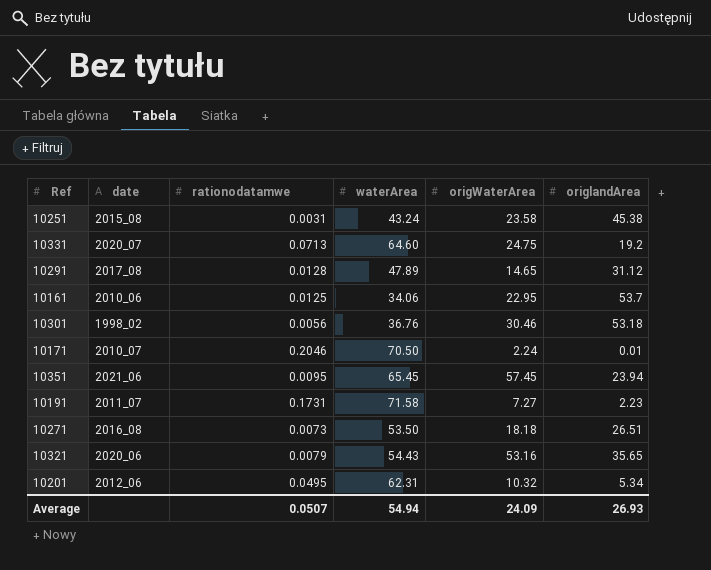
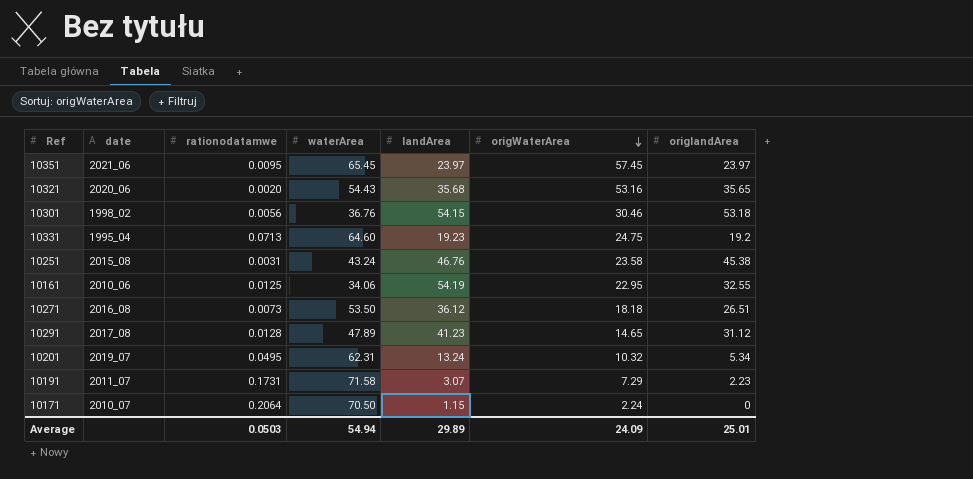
row order: none -> origWaterArea descending
column landArea | position: none -> 5
10351 | origlandArea: 23.94 -> 23.97
10321 | rationodatamwe: 0.0079 -> 0.0020
10331 | date: 2020_07 -> 1995_04
10161 | origlandArea: 53.7 -> 32.55
10201 | date: 2012_06 -> 2019_07
10191 | origWaterArea: 7.27 -> 7.29
10171 | rationodatamwe: 0.2046 -> 0.2064
10171 | origlandArea: 0.01 -> 0
Average | rationodatamwe: 0.0507 -> 0.0503
Average | origlandArea: 26.93 -> 25.01

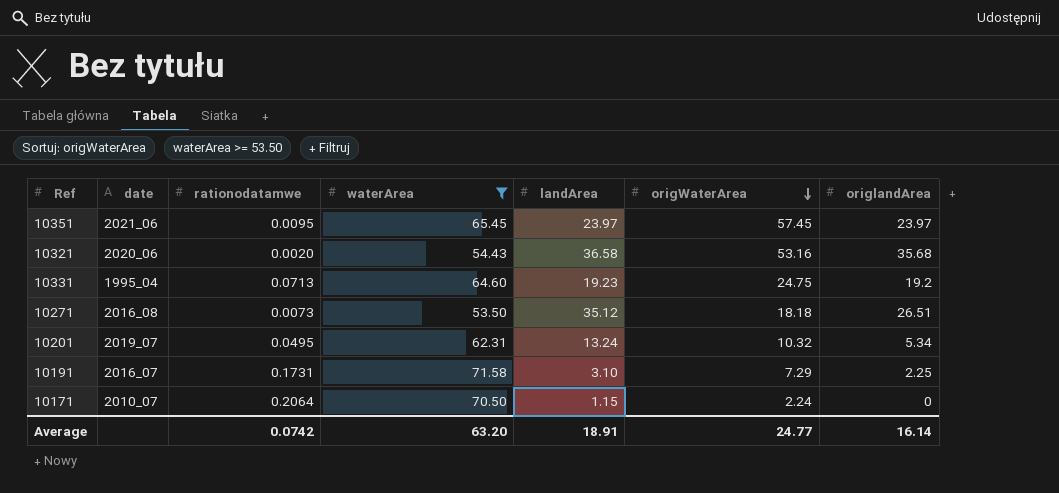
filter: none -> waterArea >= 53.50
10321 | landArea: 35.68 -> 36.58
10321 | origlandArea: 35.65 -> 35.68
10271 | landArea: 36.12 -> 35.12
10191 | date: 2011_07 -> 2016_07
10191 | landArea: 3.07 -> 3.10
10191 | origlandArea: 2.23 -> 2.25
Average | rationodatamwe: 0.0503 -> 0.0742
Average | waterArea: 54.94 -> 63.20
Average | landArea: 29.89 -> 18.91
Average | origWaterArea: 24.09 -> 24.77
Average | origlandArea: 25.01 -> 16.14

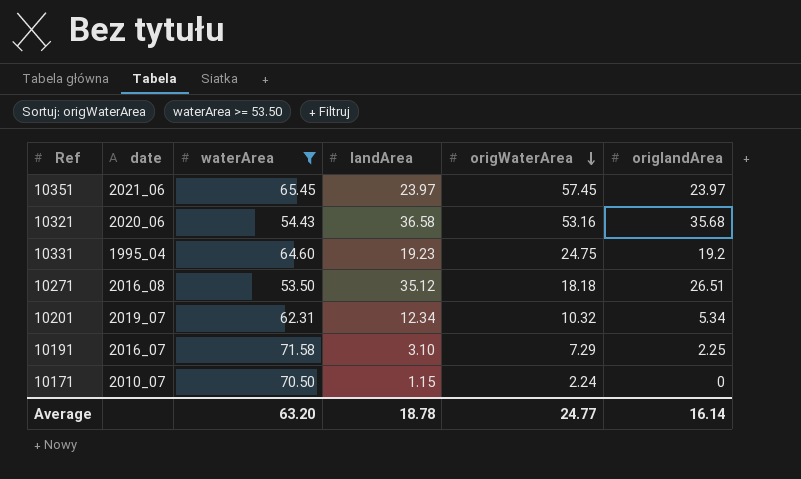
column rationodatamwe | position: 3 -> none
10201 | landArea: 13.24 -> 12.34
Average | landArea: 18.91 -> 18.78

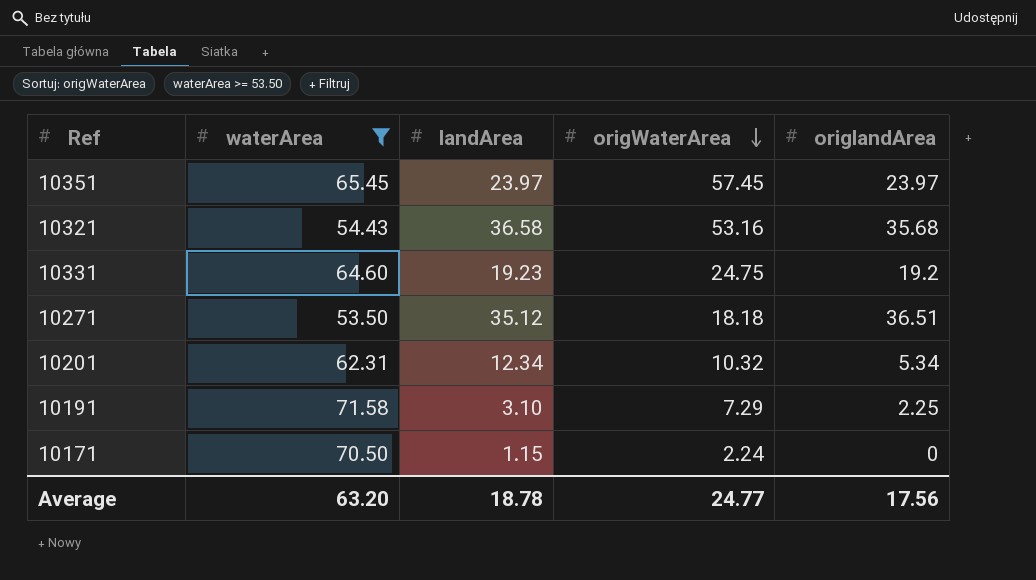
column date | position: 2 -> none
10271 | origlandArea: 26.51 -> 36.51
Average | origlandArea: 16.14 -> 17.56

